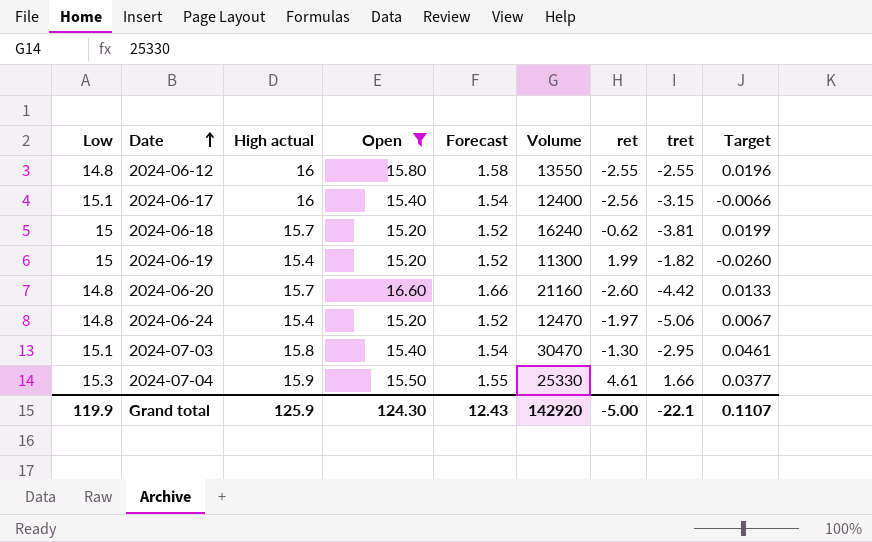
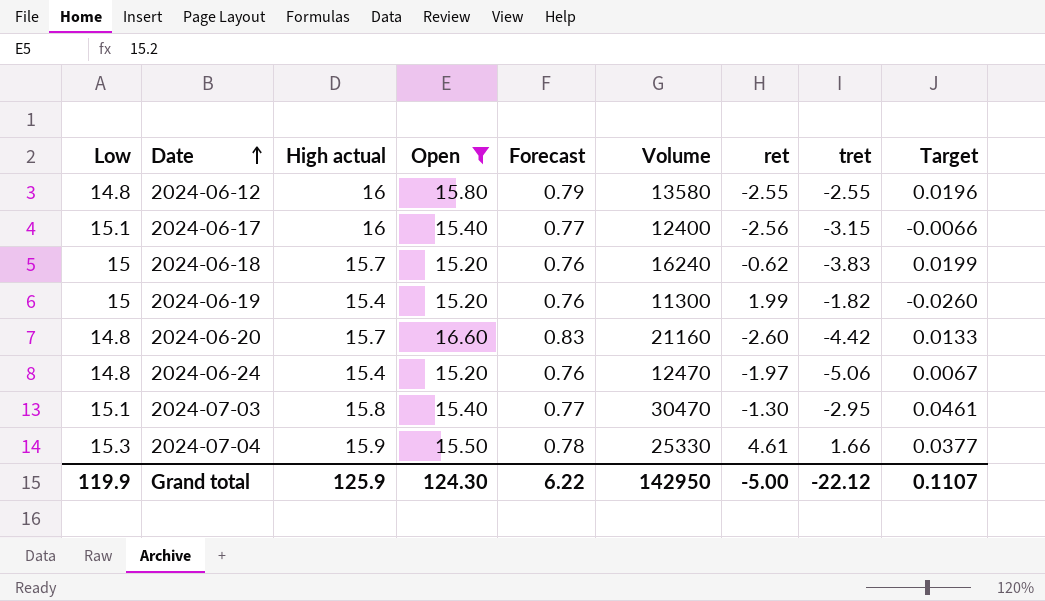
column Forecast | formula: [Open] * 0.1 -> [Open] * 0.05
2024-06-12 | Volume: 13550 -> 13580
2024-06-18 | tret: -3.81 -> -3.83
Grand total | Forecast: 12.43 -> 6.22
Grand total | Volume: 142920 -> 142950
Grand total | tret: -22.1 -> -22.12

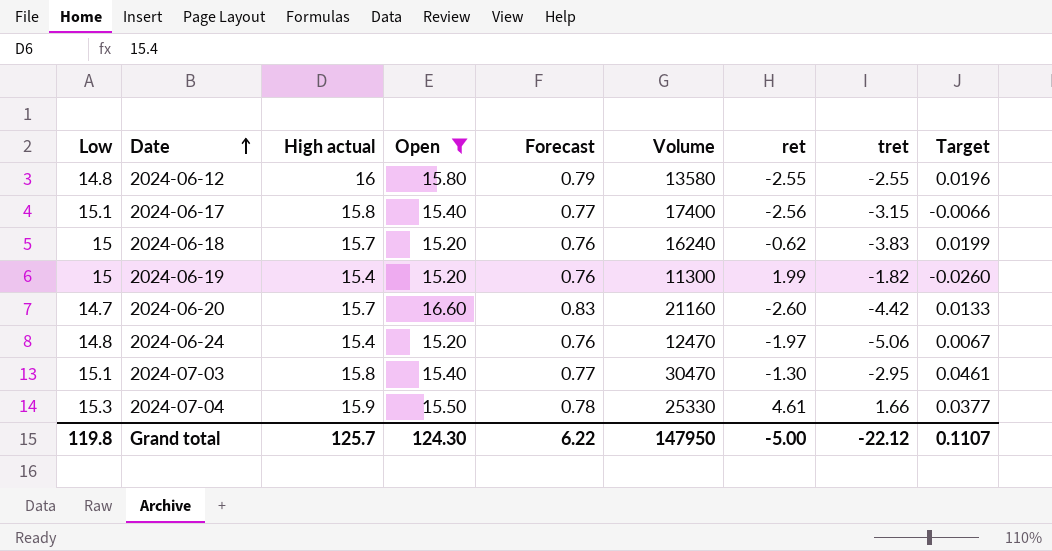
2024-06-17 | High actual: 16 -> 15.8
2024-06-17 | Volume: 12400 -> 17400
2024-06-20 | Low: 14.8 -> 14.7
Grand total | Low: 119.9 -> 119.8
Grand total | High actual: 125.9 -> 125.7
Grand total | Volume: 142950 -> 147950

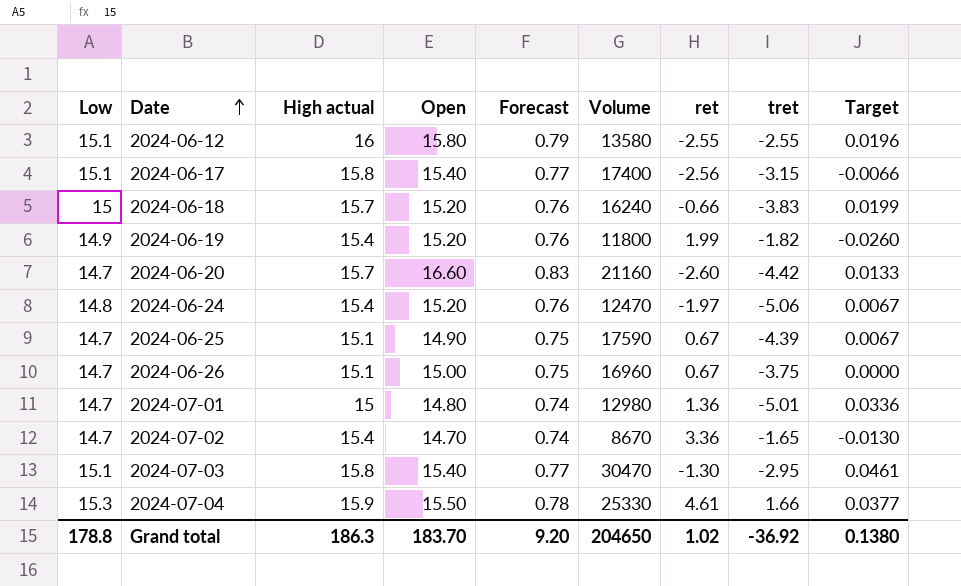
filter: Open >= 15.20 -> none
2024-06-12 | Low: 14.8 -> 15.1
2024-06-18 | ret: -0.62 -> -0.66
2024-06-19 | Low: 15 -> 14.9
2024-06-19 | Volume: 11300 -> 11800
Grand total | Low: 119.8 -> 178.8
Grand total | High actual: 125.7 -> 186.3
Grand total | Open: 124.30 -> 183.70
Grand total | Forecast: 6.22 -> 9.20
Grand total | Volume: 147950 -> 204650
Grand total | ret: -5.00 -> 1.02
Grand total | tret: -22.12 -> -36.92
Grand total | Target: 0.1107 -> 0.1380

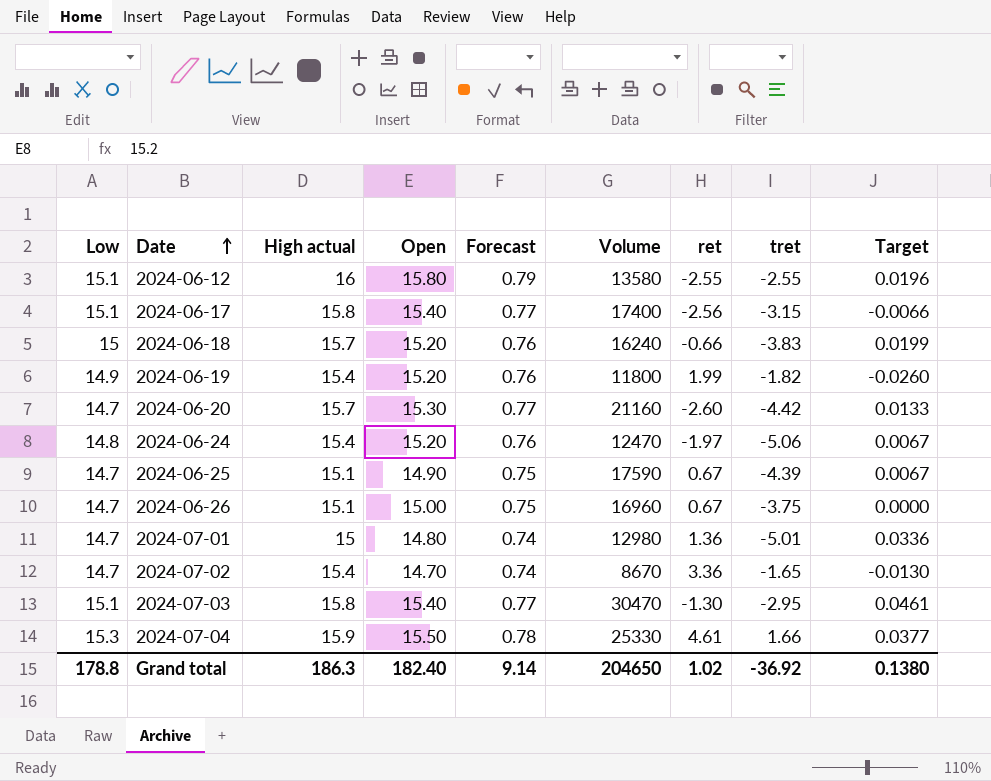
2024-06-20 | Open: 16.60 -> 15.30
2024-06-20 | Forecast: 0.83 -> 0.77
Grand total | Open: 183.70 -> 182.40
Grand total | Forecast: 9.20 -> 9.14

